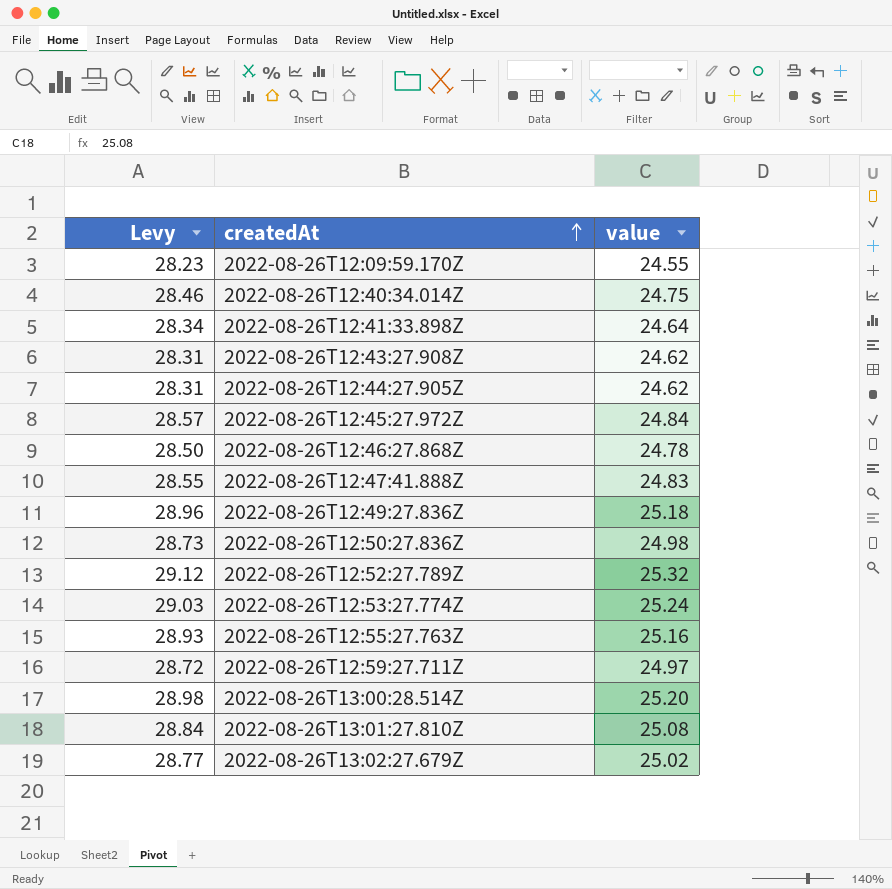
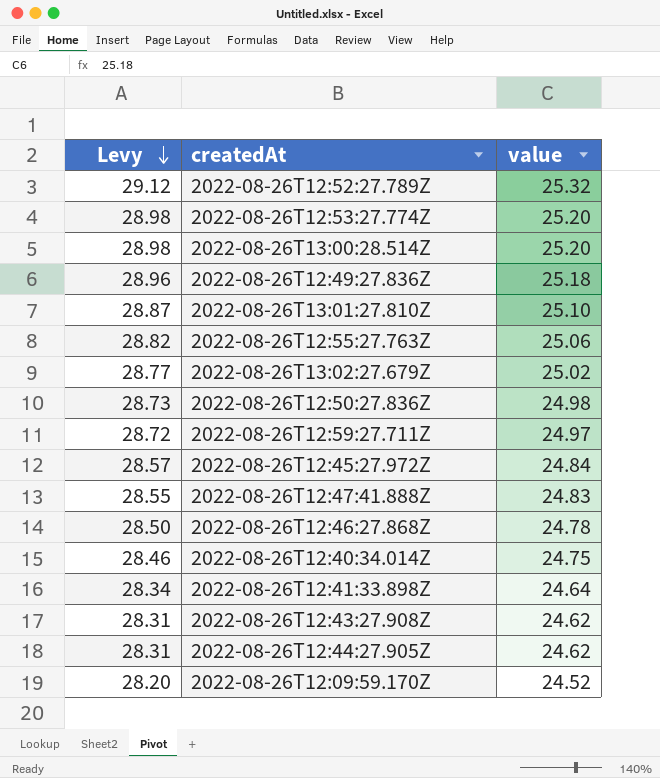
row order: createdAt ascending -> Levy descending
2022-08-26T12:53:27.774Z | Levy: 29.03 -> 28.98
2022-08-26T12:53:27.774Z | value: 25.24 -> 25.20
2022-08-26T13:01:27.810Z | Levy: 28.84 -> 28.87
2022-08-26T13:01:27.810Z | value: 25.08 -> 25.10
2022-08-26T12:55:27.763Z | Levy: 28.93 -> 28.82
2022-08-26T12:55:27.763Z | value: 25.16 -> 25.06
2022-08-26T12:09:59.170Z | Levy: 28.23 -> 28.20
2022-08-26T12:09:59.170Z | value: 24.55 -> 24.52

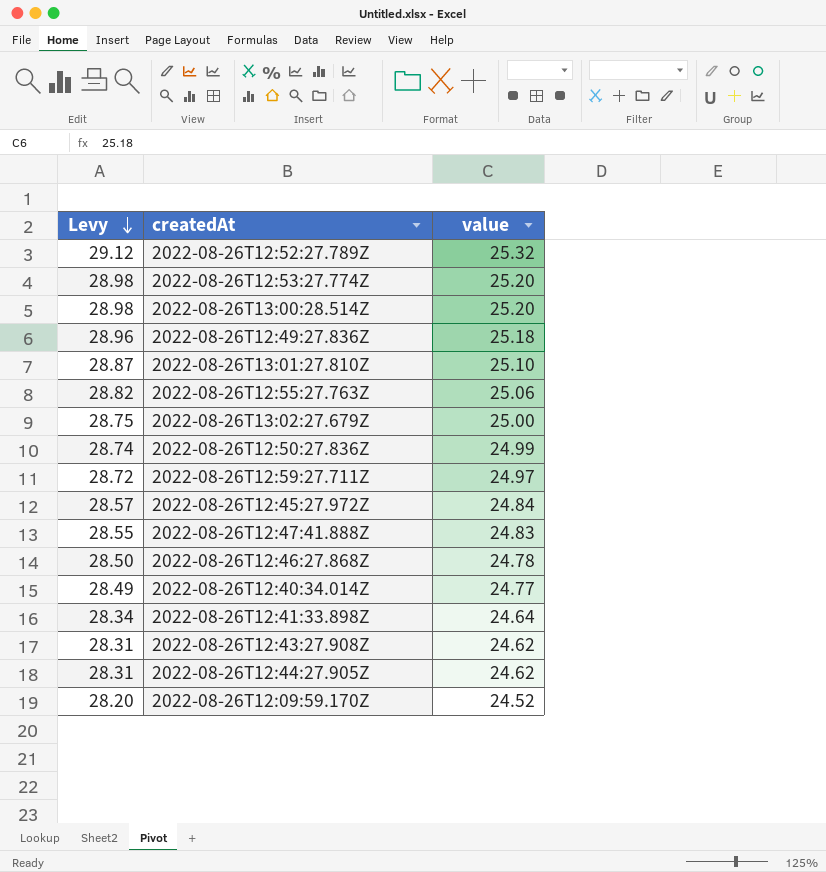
2022-08-26T13:02:27.679Z | Levy: 28.77 -> 28.75
2022-08-26T13:02:27.679Z | value: 25.02 -> 25.00
2022-08-26T12:50:27.836Z | Levy: 28.73 -> 28.74
2022-08-26T12:50:27.836Z | value: 24.98 -> 24.99
2022-08-26T12:40:34.014Z | Levy: 28.46 -> 28.49
2022-08-26T12:40:34.014Z | value: 24.75 -> 24.77

